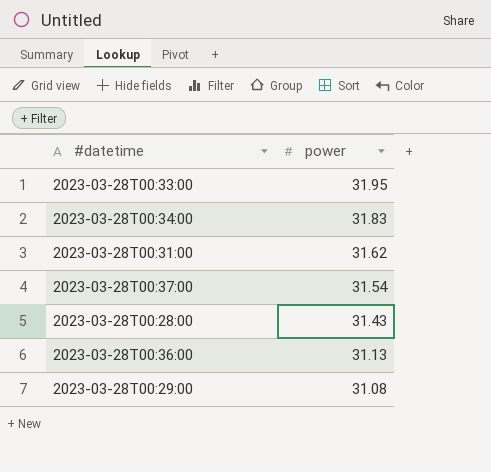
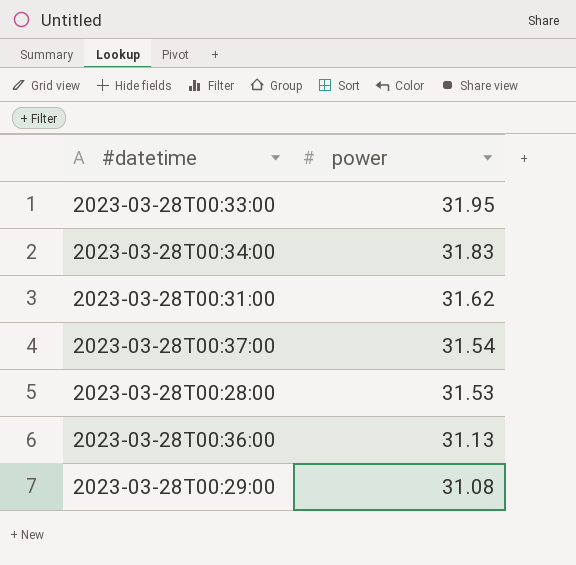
2023-03-28T00:28:00 | power: 31.43 -> 31.53

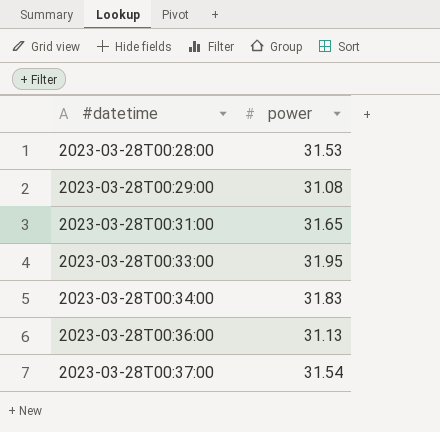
row order: power descending -> #datetime ascending
2023-03-28T00:31:00 | power: 31.62 -> 31.65

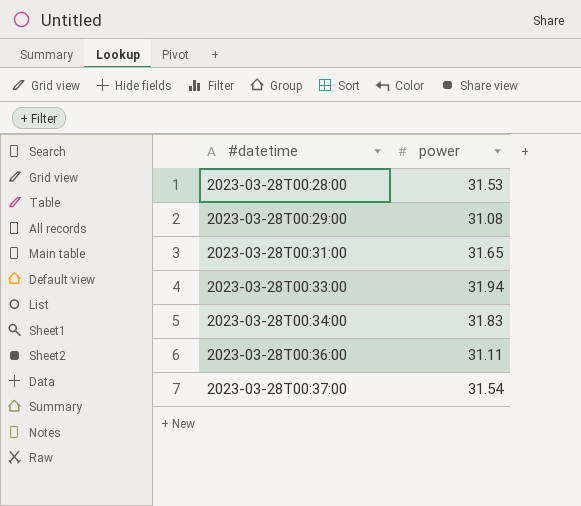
2023-03-28T00:33:00 | power: 31.95 -> 31.94
2023-03-28T00:36:00 | power: 31.13 -> 31.11

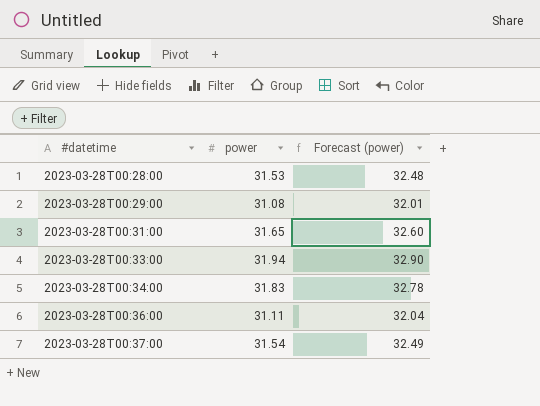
column Forecast (power) | formula: none -> [power] * 1.03

